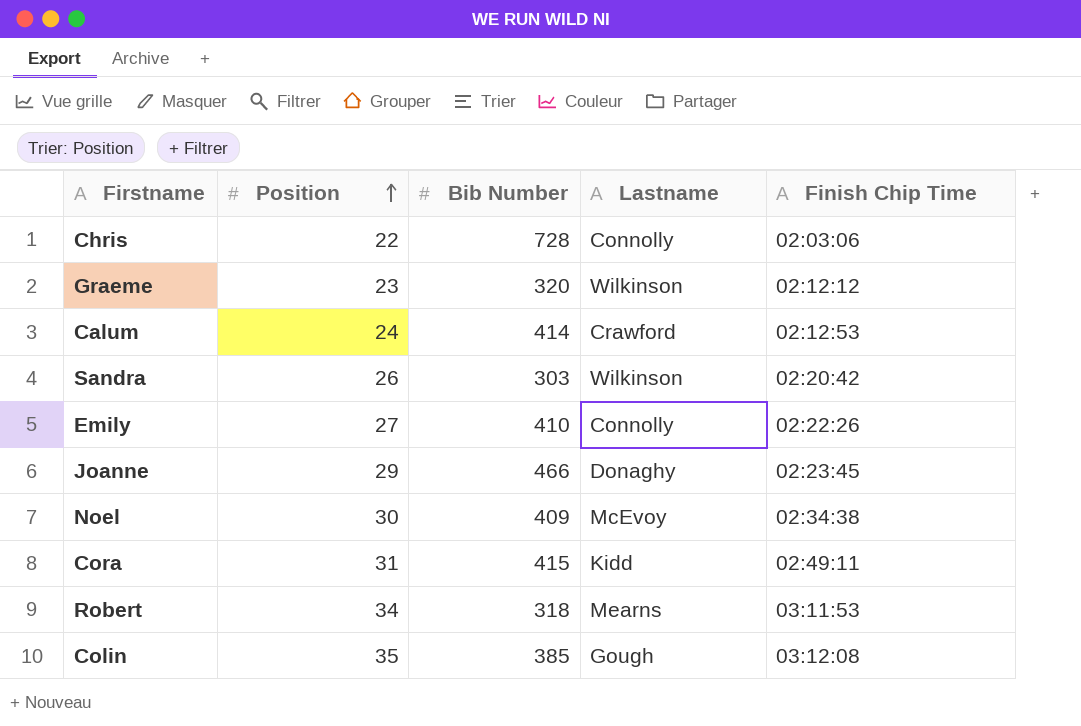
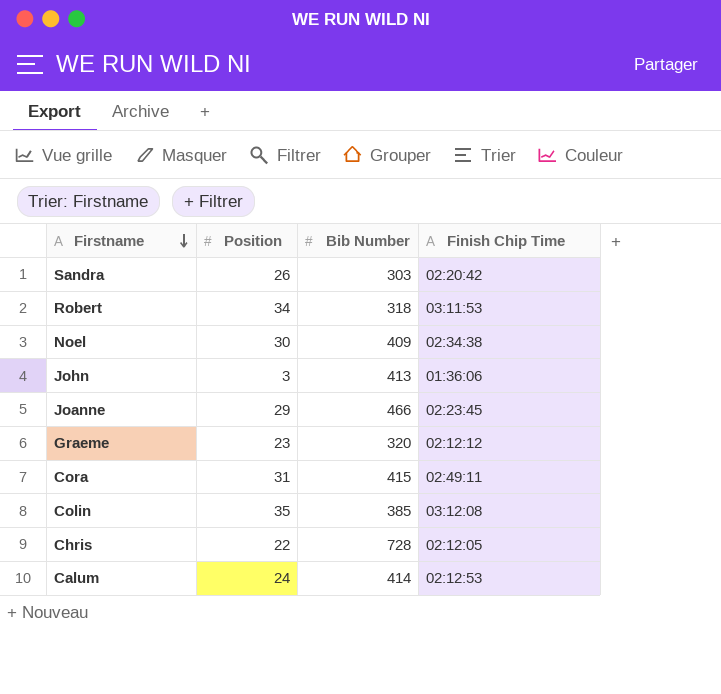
row order: Position ascending -> Firstname descending
column Lastname | position: 4 -> none
row Emily: 27 | 410 | Connolly | 02:22:26 -> none
row John: none -> 3 | 413 | 01:36:06
Chris | Finish Chip Time: 02:03:06 -> 02:12:05

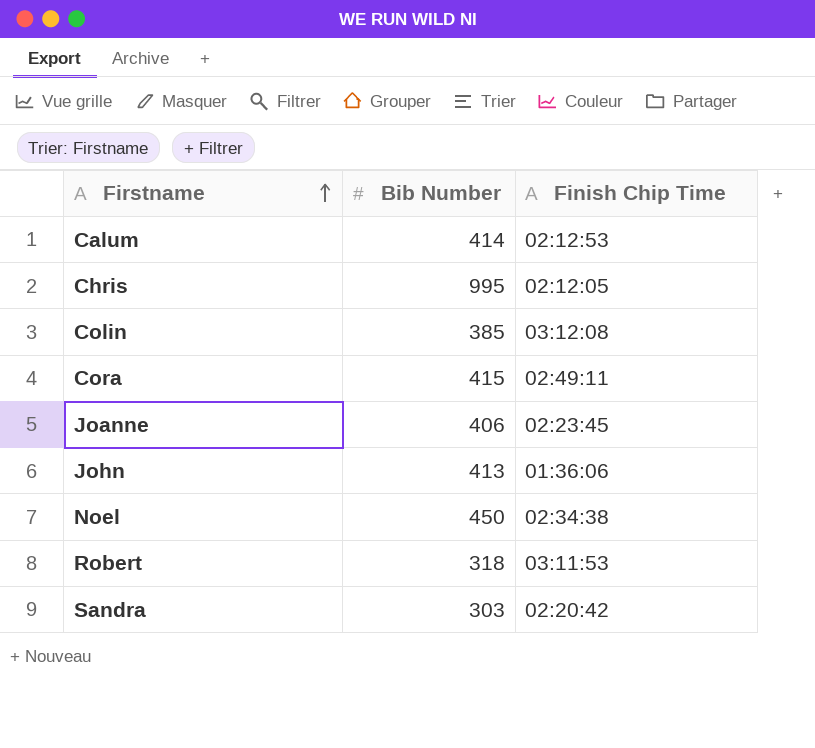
row order: Firstname descending -> Firstname ascending
column Position | position: 2 -> none
row Graeme: 23 | 320 | 02:12:12 -> none
Chris | Bib Number: 728 -> 995
Joanne | Bib Number: 466 -> 406
Noel | Bib Number: 409 -> 450

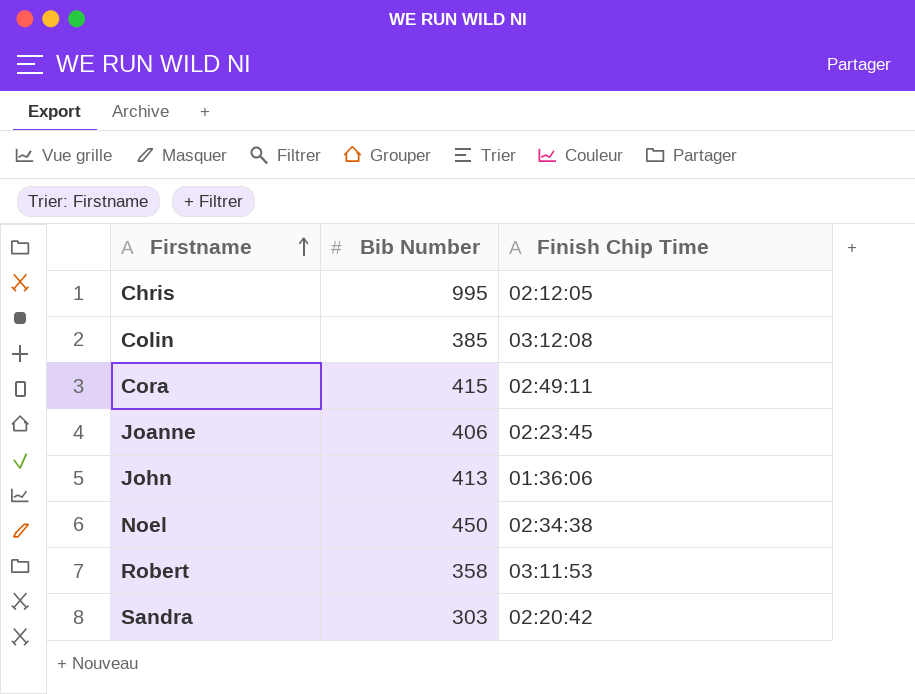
row Calum: 414 | 02:12:53 -> none
Robert | Bib Number: 318 -> 358

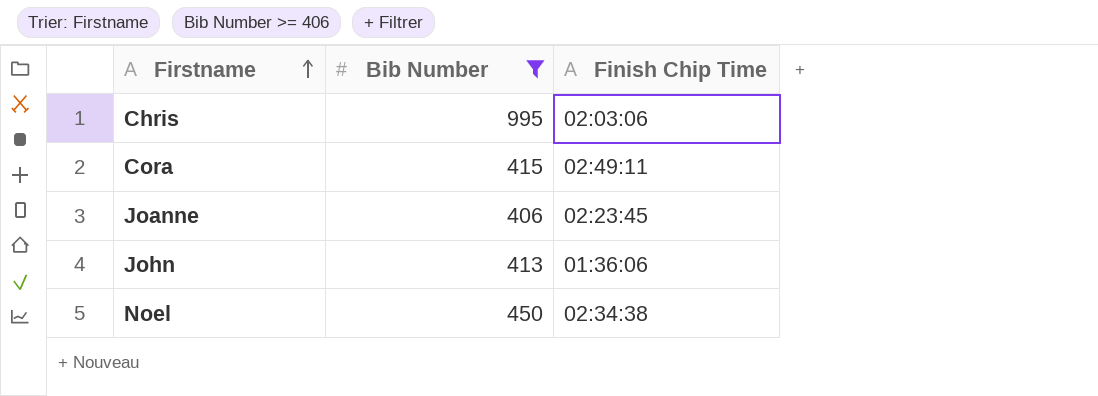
filter: none -> Bib Number >= 406
Chris | Finish Chip Time: 02:12:05 -> 02:03:06

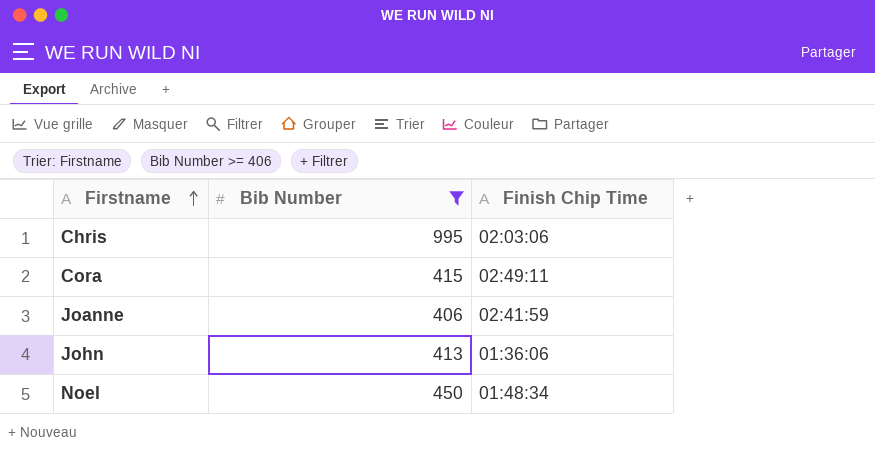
Joanne | Finish Chip Time: 02:23:45 -> 02:41:59
Noel | Finish Chip Time: 02:34:38 -> 01:48:34

